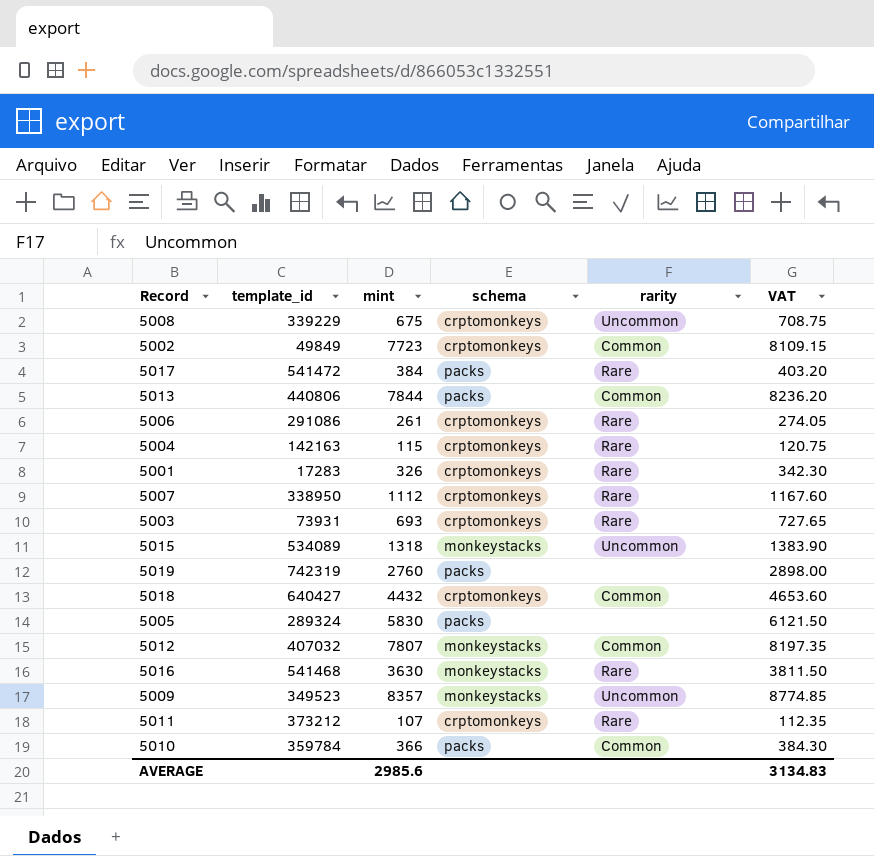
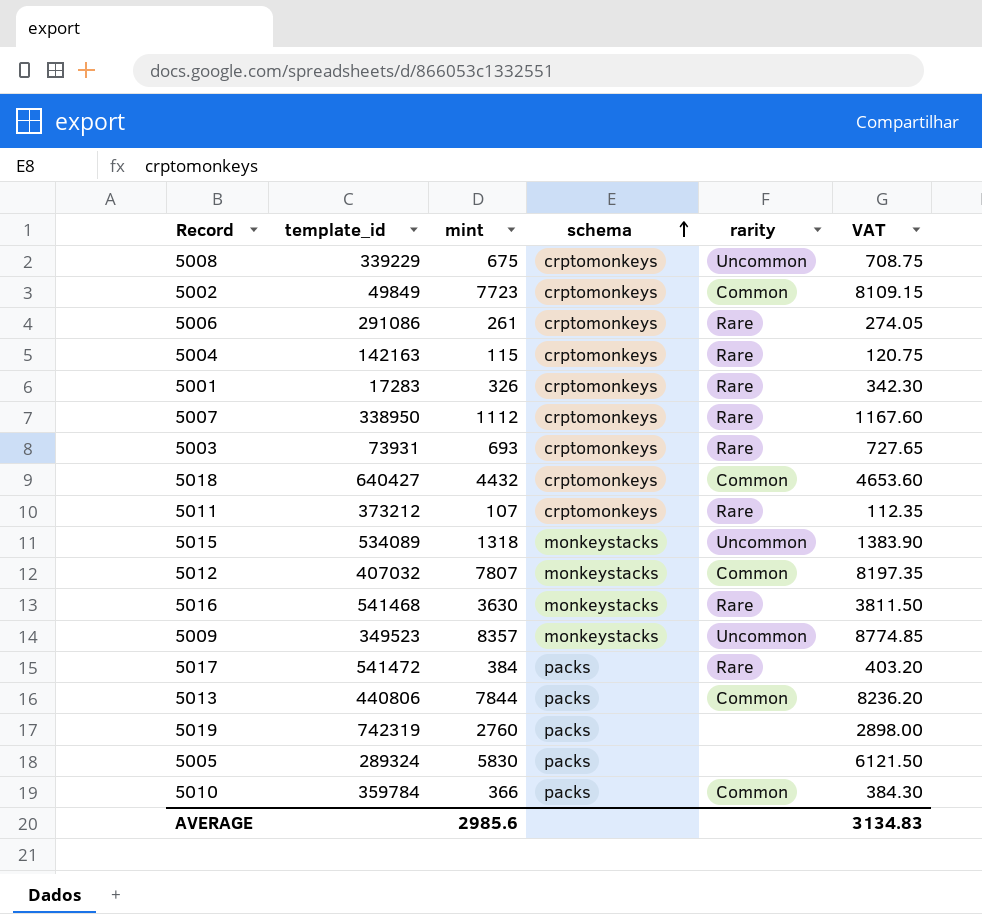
row order: none -> schema ascending

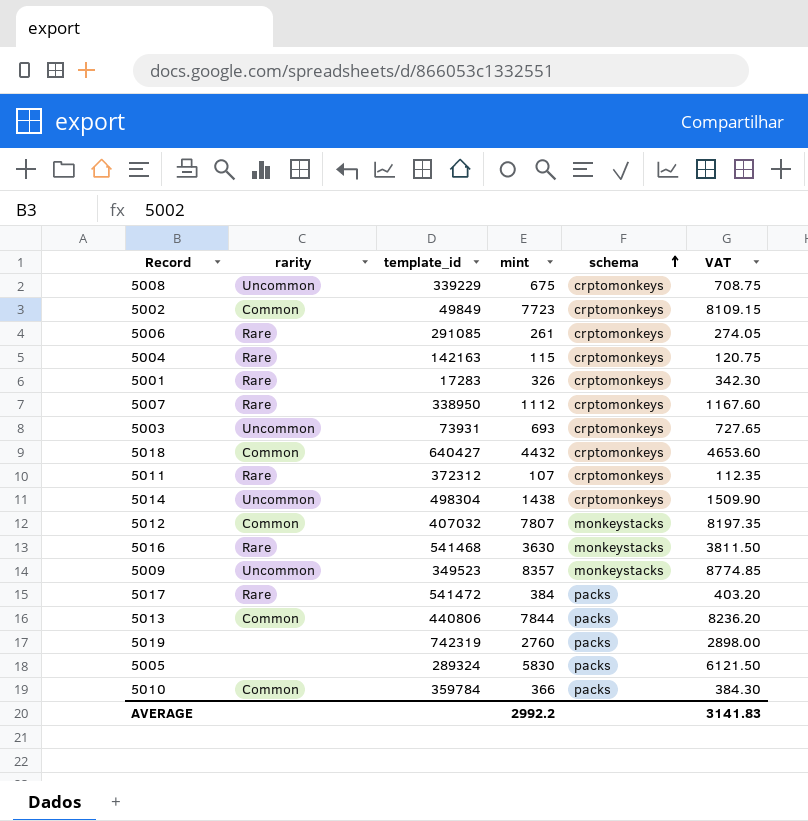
column rarity | position: 5 -> 2
row 5015: 534089 | 1318 | monkeystacks | Uncommon | 1383.90 -> none
5006 | template_id: 291086 -> 291085
5003 | rarity: Rare -> Uncommon
5011 | template_id: 373212 -> 372312
row 5014: none -> Uncommon | 498304 | 1438 | crptomonkeys | 1509.90
AVERAGE | mint: 2985.6 -> 2992.2
AVERAGE | VAT: 3134.83 -> 3141.83

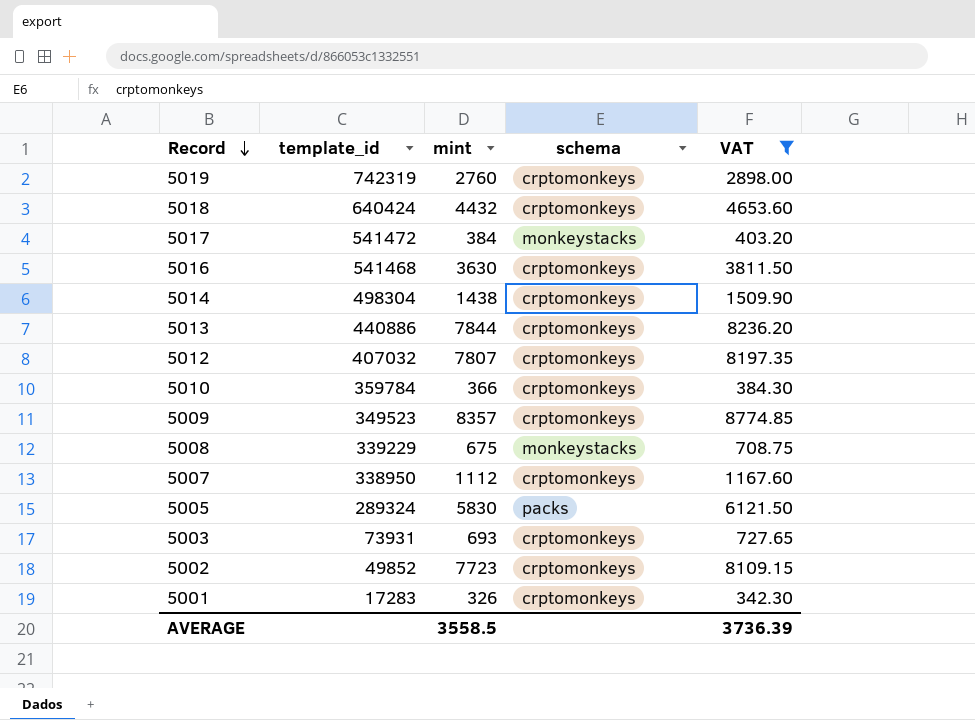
filter: none -> VAT >= 342.30
row order: schema ascending -> Record descending
column rarity | position: 2 -> none
5019 | schema: packs -> crptomonkeys
5018 | template_id: 640427 -> 640424
5017 | schema: packs -> monkeystacks
5016 | schema: monkeystacks -> crptomonkeys
5013 | template_id: 440806 -> 440886
5013 | schema: packs -> crptomonkeys
5012 | schema: monkeystacks -> crptomonkeys
5010 | schema: packs -> crptomonkeys
5009 | schema: monkeystacks -> crptomonkeys
5008 | schema: crptomonkeys -> monkeystacks
5002 | template_id: 49849 -> 49852
AVERAGE | mint: 2992.2 -> 3558.5
AVERAGE | VAT: 3141.83 -> 3736.39

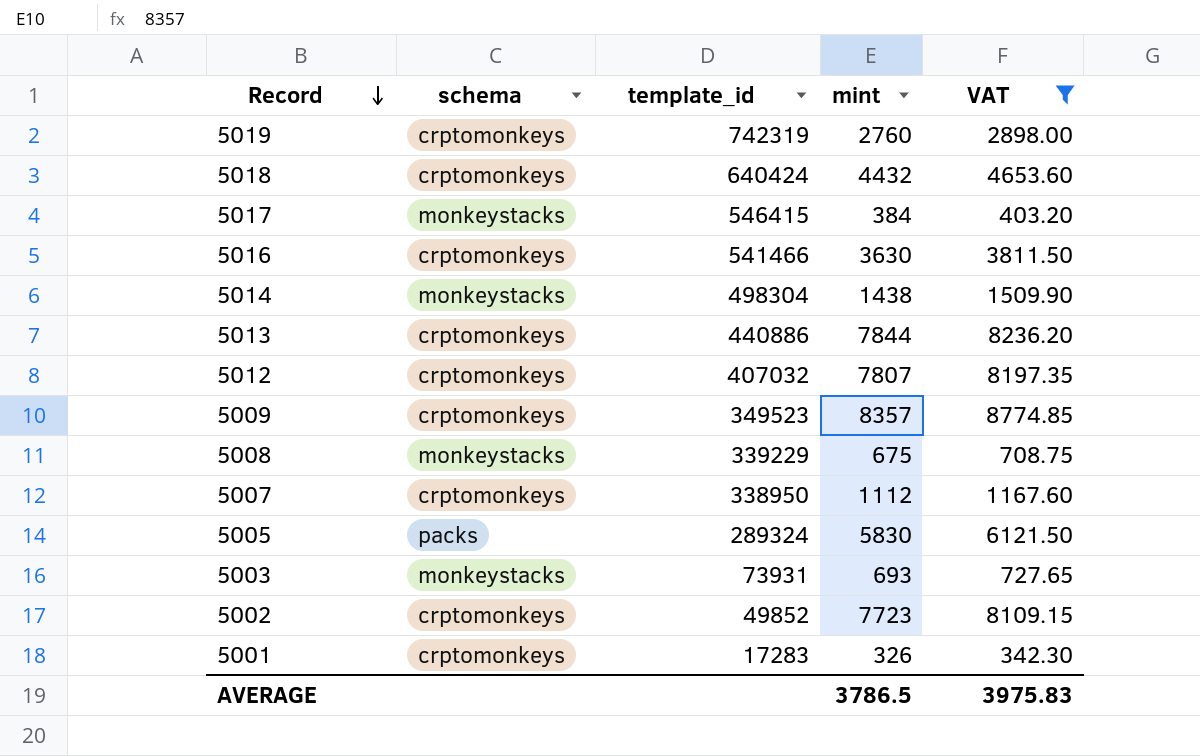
column schema | position: 4 -> 2
row 5010: 359784 | 366 | crptomonkeys | 384.30 -> none
5017 | template_id: 541472 -> 546415
5016 | template_id: 541468 -> 541466
5014 | schema: crptomonkeys -> monkeystacks
5003 | schema: crptomonkeys -> monkeystacks
AVERAGE | mint: 3558.5 -> 3786.5
AVERAGE | VAT: 3736.39 -> 3975.83

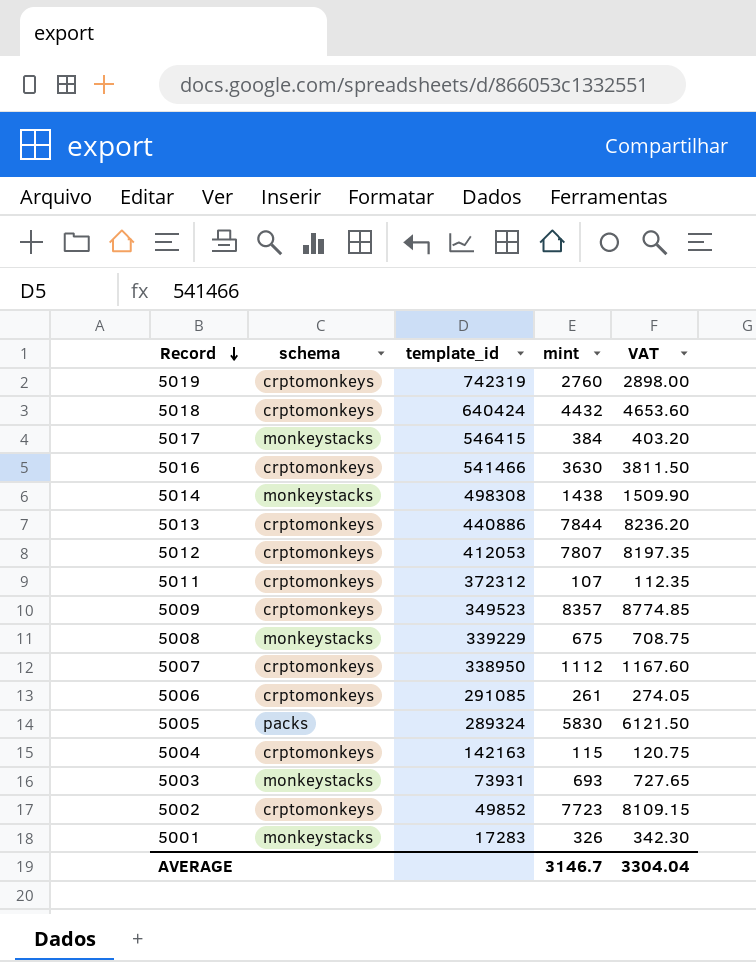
filter: VAT >= 342.30 -> none
5014 | template_id: 498304 -> 498308
5012 | template_id: 407032 -> 412053
5001 | schema: crptomonkeys -> monkeystacks
AVERAGE | mint: 3786.5 -> 3146.7
AVERAGE | VAT: 3975.83 -> 3304.04

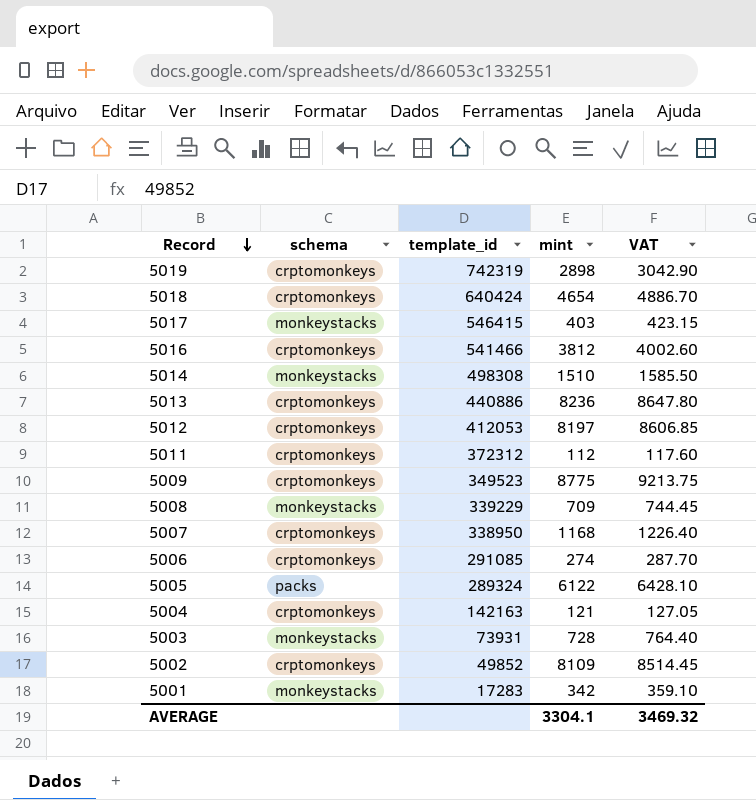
5019 | mint: 2760 -> 2898
5019 | VAT: 2898.00 -> 3042.90
5018 | mint: 4432 -> 4654
5018 | VAT: 4653.60 -> 4886.70
5017 | mint: 384 -> 403
5017 | VAT: 403.20 -> 423.15
5016 | mint: 3630 -> 3812
5016 | VAT: 3811.50 -> 4002.60
5014 | mint: 1438 -> 1510
5014 | VAT: 1509.90 -> 1585.50
5013 | mint: 7844 -> 8236
5013 | VAT: 8236.20 -> 8647.80
5012 | mint: 7807 -> 8197
5012 | VAT: 8197.35 -> 8606.85
5011 | mint: 107 -> 112
5011 | VAT: 112.35 -> 117.60
5009 | mint: 8357 -> 8775
5009 | VAT: 8774.85 -> 9213.75
5008 | mint: 675 -> 709
5008 | VAT: 708.75 -> 744.45
5007 | mint: 1112 -> 1168
5007 | VAT: 1167.60 -> 1226.40
5006 | mint: 261 -> 274
5006 | VAT: 274.05 -> 287.70
5005 | mint: 5830 -> 6122
5005 | VAT: 6121.50 -> 6428.10
5004 | mint: 115 -> 121
5004 | VAT: 120.75 -> 127.05
5003 | mint: 693 -> 728
5003 | VAT: 727.65 -> 764.40
5002 | mint: 7723 -> 8109
5002 | VAT: 8109.15 -> 8514.45
5001 | mint: 326 -> 342
5001 | VAT: 342.30 -> 359.10
AVERAGE | mint: 3146.7 -> 3304.1
AVERAGE | VAT: 3304.04 -> 3469.32

